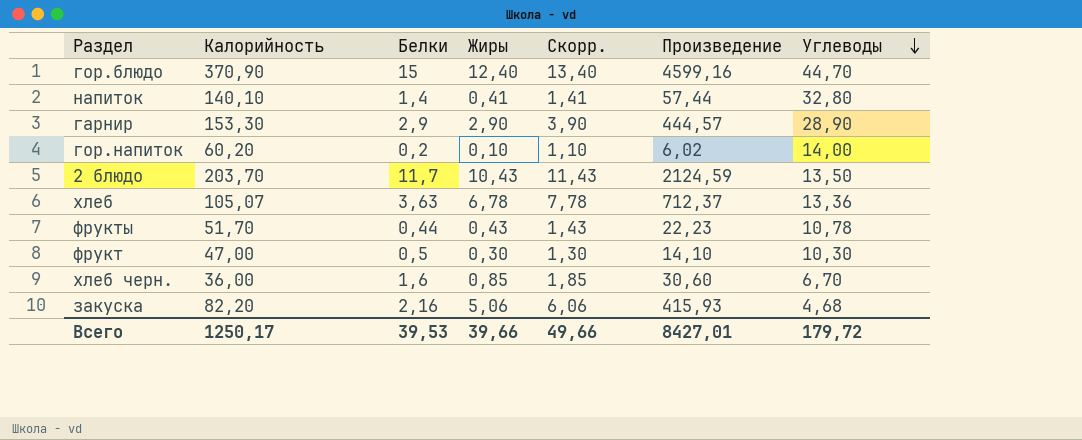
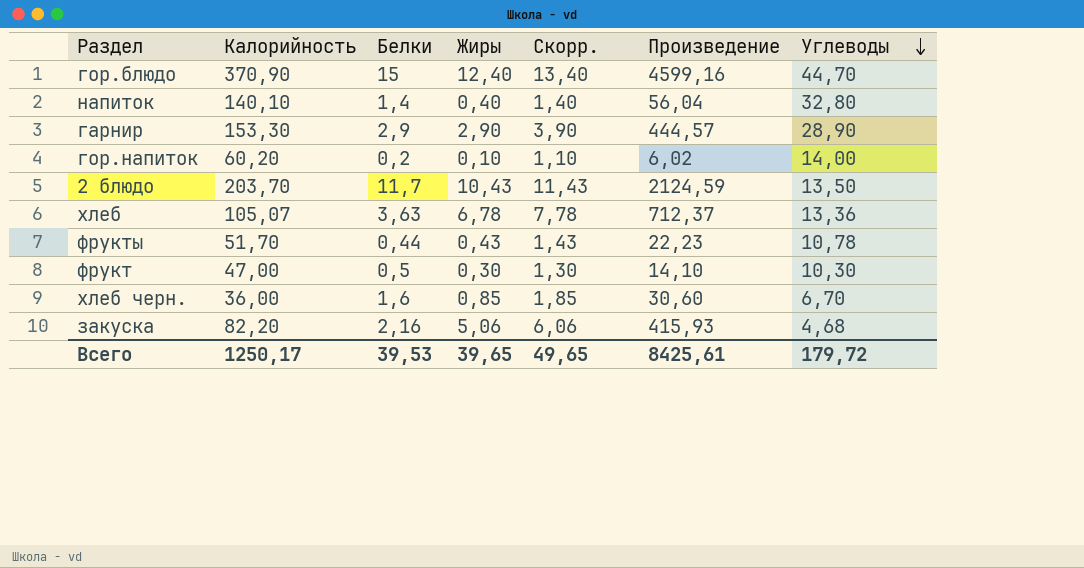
напиток | Жиры: 0,41 -> 0,40
напиток | Скорр.: 1,41 -> 1,40
напиток | Произведение: 57,44 -> 56,04
Всего | Жиры: 39,66 -> 39,65
Всего | Скорр.: 49,66 -> 49,65
Всего | Произведение: 8427,01 -> 8425,61

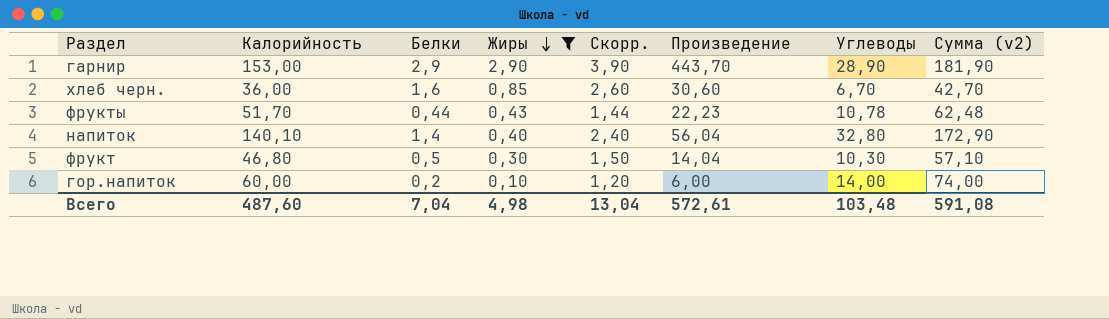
filter: none -> Жиры <= 2,90
row order: Углеводы descending -> Жиры descending
column Скорр. | formula: [Жиры] + 1 -> [Белки] + 1
column Сумма (v2) | formula: none -> [Калорийность] + [Углеводы]
гарнир | Калорийность: 153,30 -> 153,00
гарнир | Произведение: 444,57 -> 443,70
фрукт | Калорийность: 47,00 -> 46,80
фрукт | Произведение: 14,10 -> 14,04
гор.напиток | Калорийность: 60,20 -> 60,00
гор.напиток | Произведение: 6,02 -> 6,00
Всего | Калорийность: 1250,17 -> 487,60
Всего | Белки: 39,53 -> 7,04
Всего | Жиры: 39,65 -> 4,98
Всего | Скорр.: 49,65 -> 13,04
Всего | Произведение: 8425,61 -> 572,61
Всего | Углеводы: 179,72 -> 103,48

